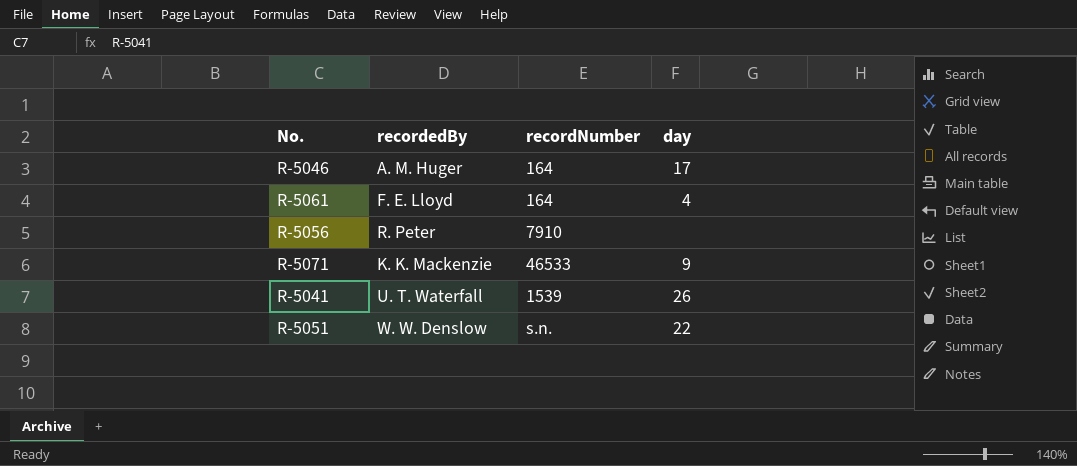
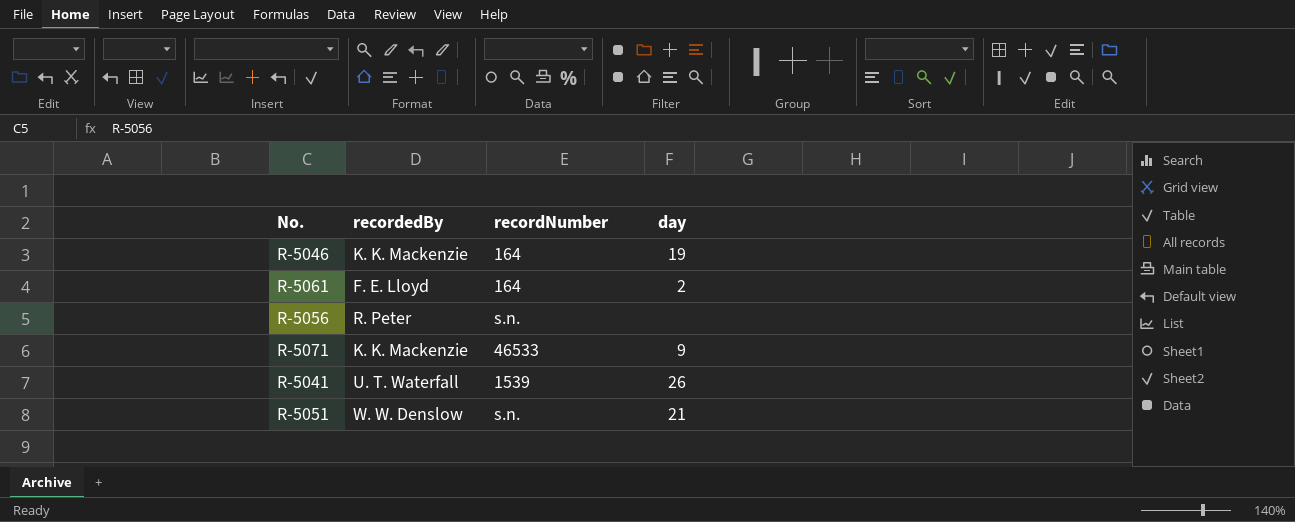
R-5046 | recordedBy: A. M. Huger -> K. K. Mackenzie
R-5046 | day: 17 -> 19
R-5061 | day: 4 -> 2
R-5056 | recordNumber: 7910 -> s.n.
R-5051 | day: 22 -> 21

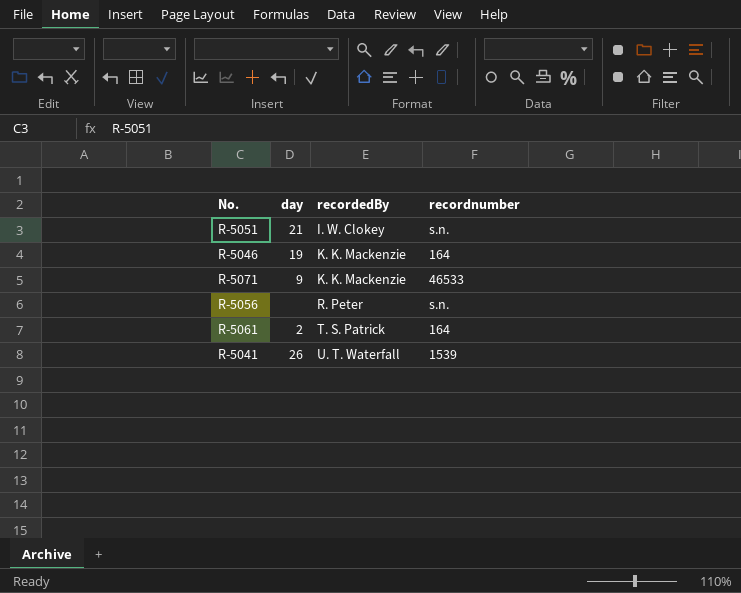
row order: none -> recordedBy ascending
column day | position: 4 -> 2
column name: recordNumber -> recordnumber
R-5051 | recordedBy: W. W. Denslow -> I. W. Clokey
R-5061 | recordedBy: F. E. Lloyd -> T. S. Patrick

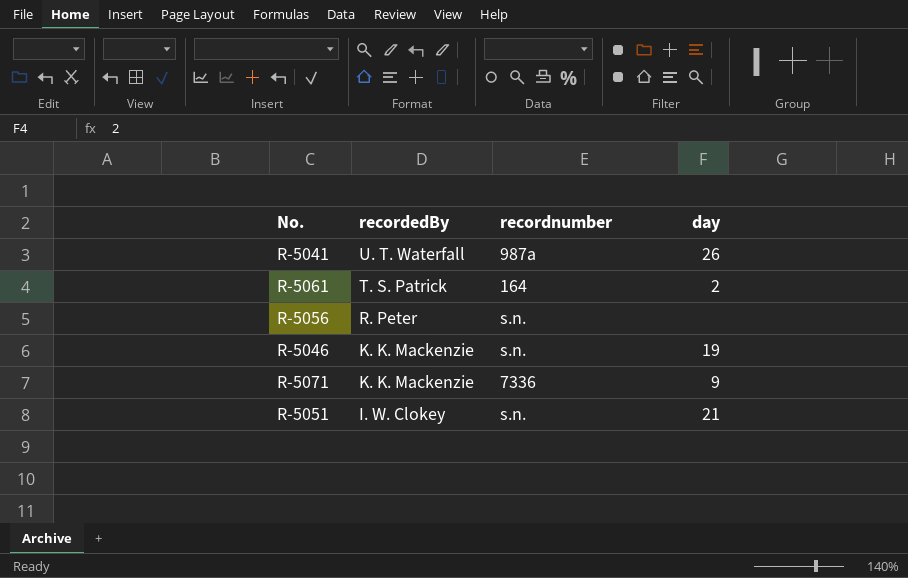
row order: recordedBy ascending -> recordedBy descending
column day | position: 2 -> 4
R-5041 | recordnumber: 1539 -> 987a
R-5046 | recordnumber: 164 -> s.n.
R-5071 | recordnumber: 46533 -> 7336

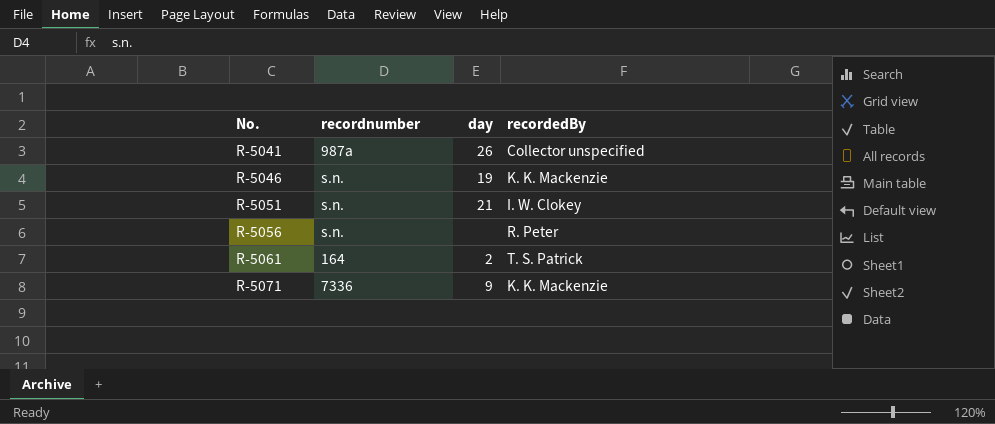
row order: recordedBy descending -> No. ascending
column recordedBy | position: 2 -> 4
R-5041 | recordedBy: U. T. Waterfall -> Collector unspecified

